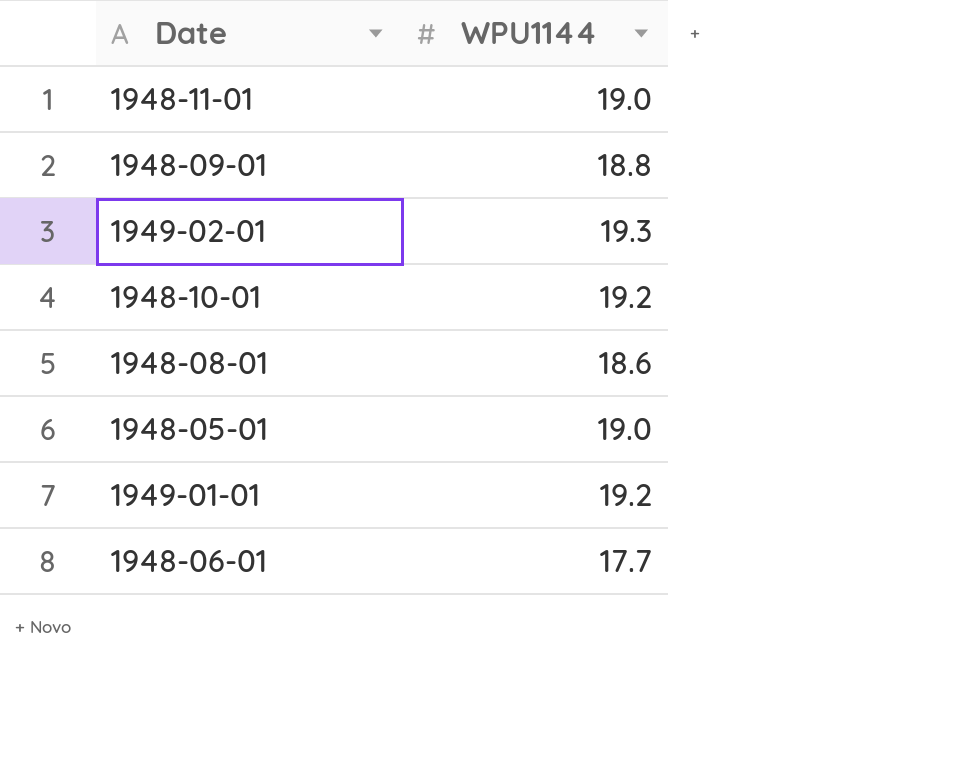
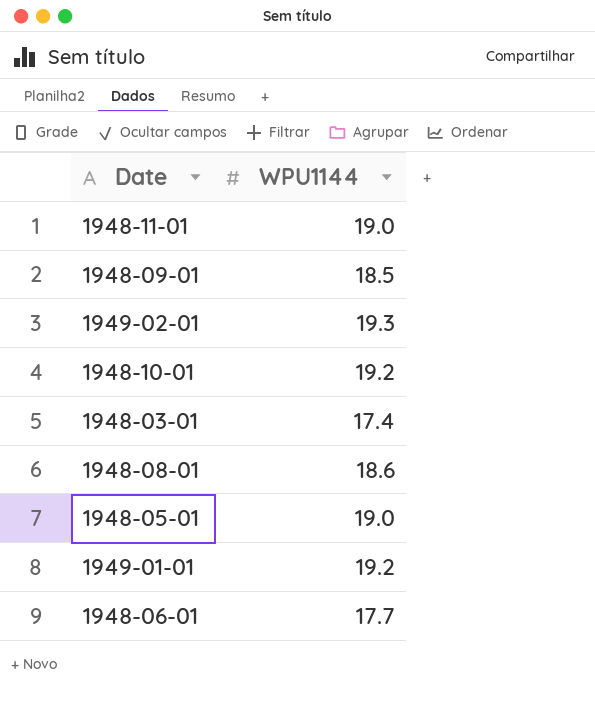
1948-09-01 | WPU1144: 18.8 -> 18.5
row 1948-03-01: none -> 17.4

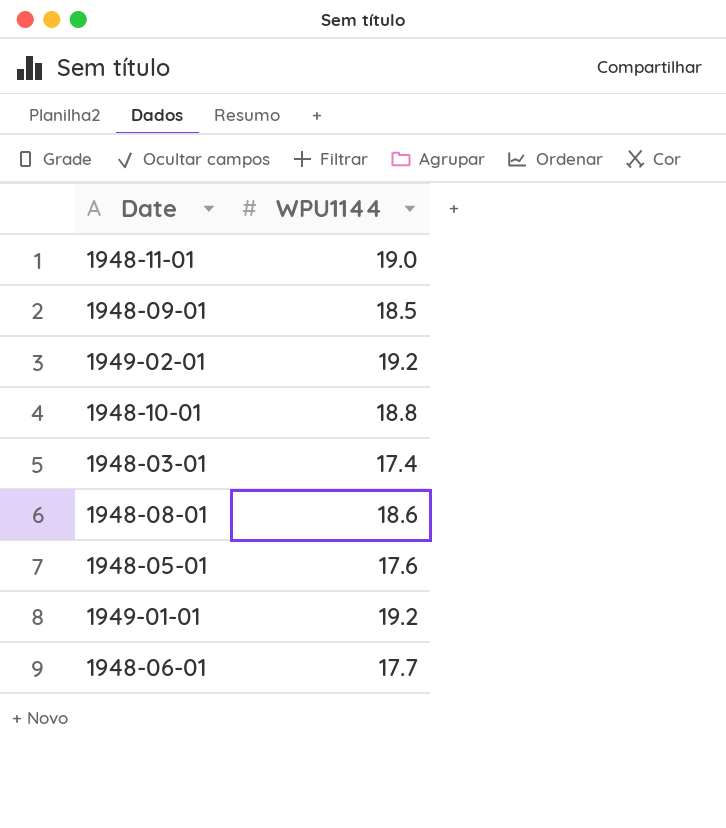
1949-02-01 | WPU1144: 19.3 -> 19.2
1948-10-01 | WPU1144: 19.2 -> 18.8
1948-05-01 | WPU1144: 19.0 -> 17.6

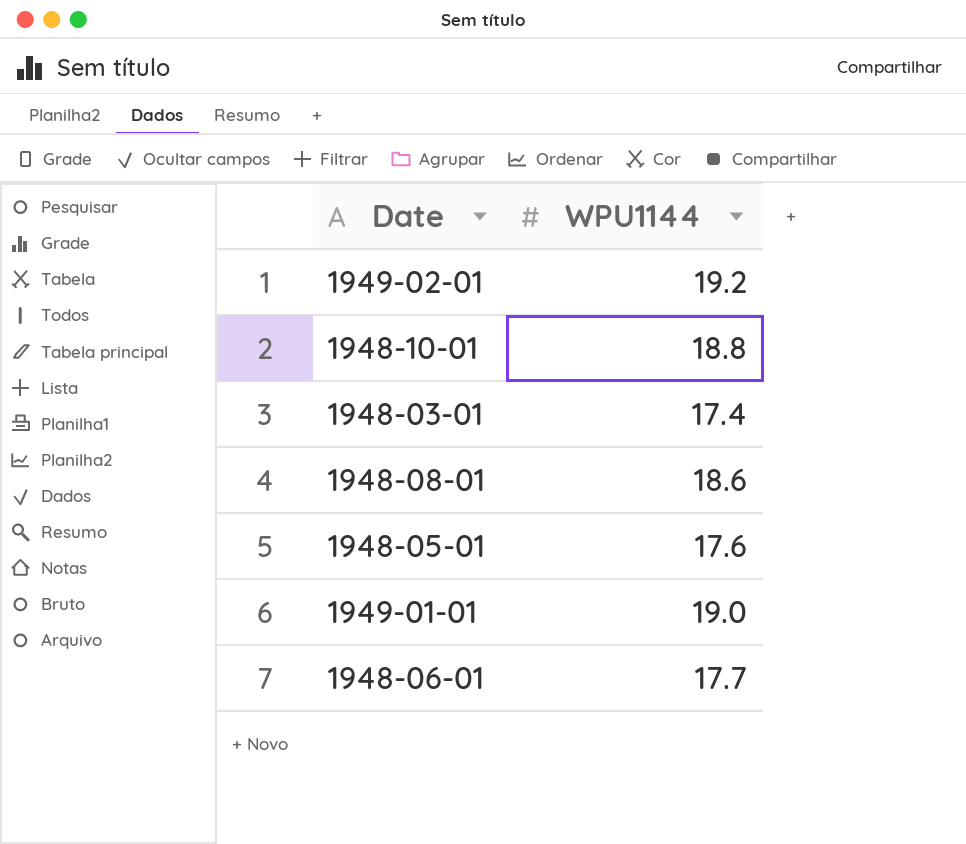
row 1948-11-01: 19.0 -> none
row 1948-09-01: 18.5 -> none
1949-01-01 | WPU1144: 19.2 -> 19.0

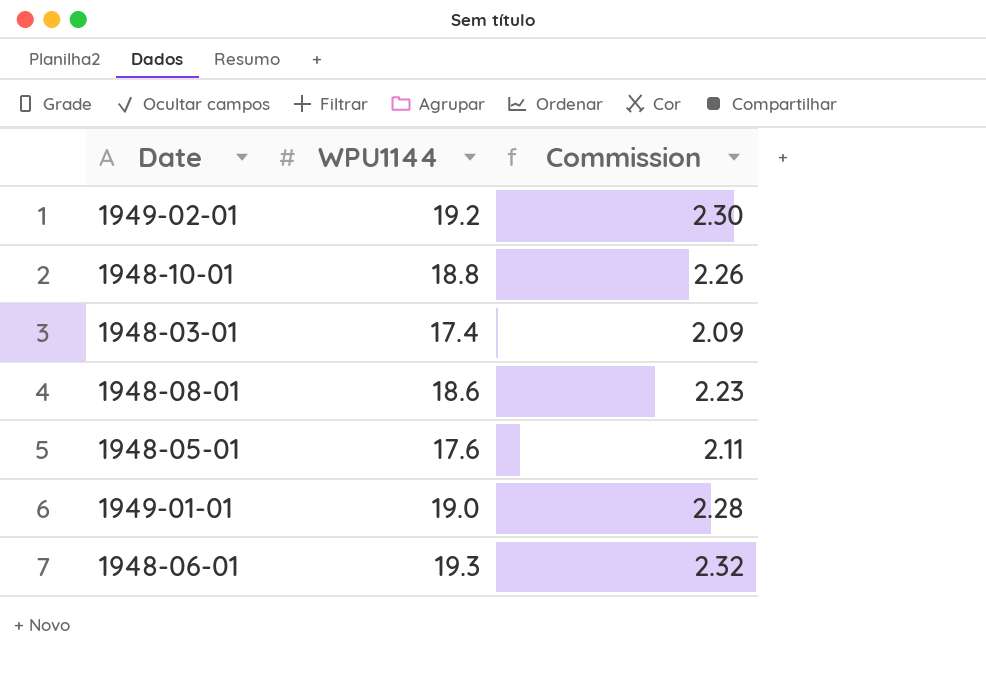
column Commission | formula: none -> [WPU1144] * 0.12
1948-06-01 | WPU1144: 17.7 -> 19.3

